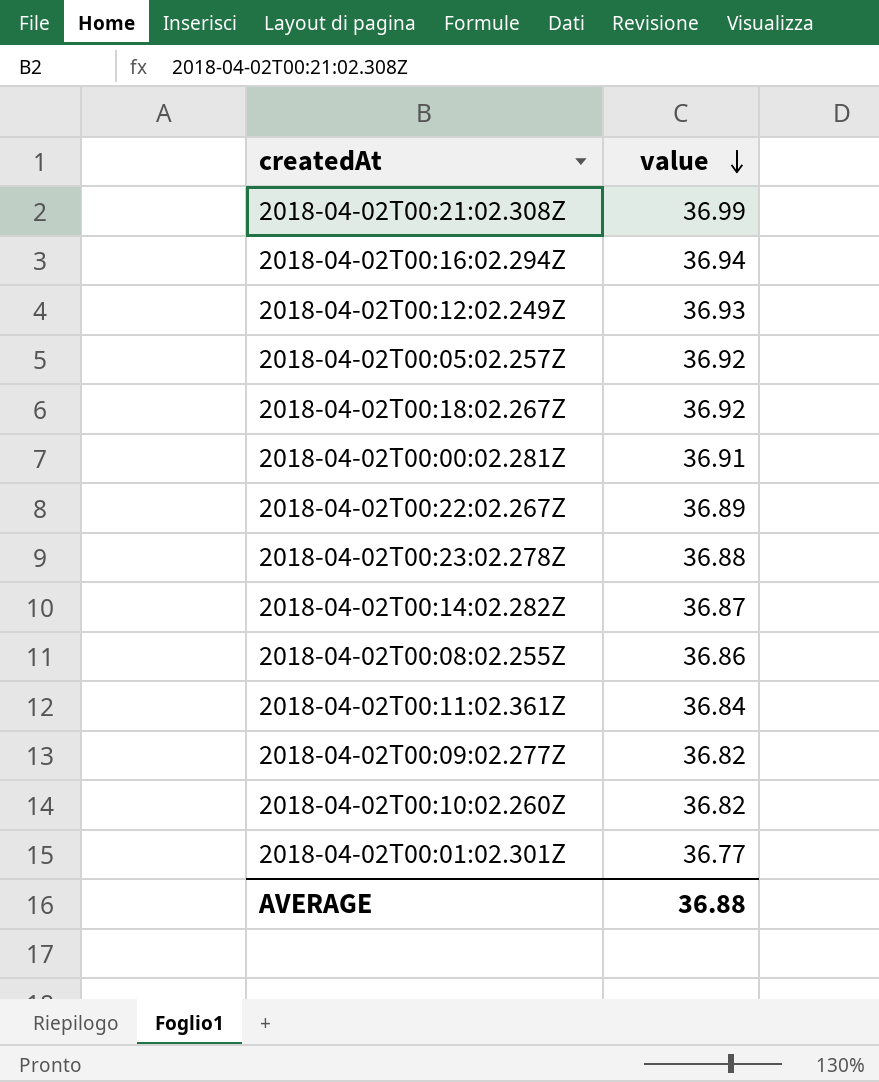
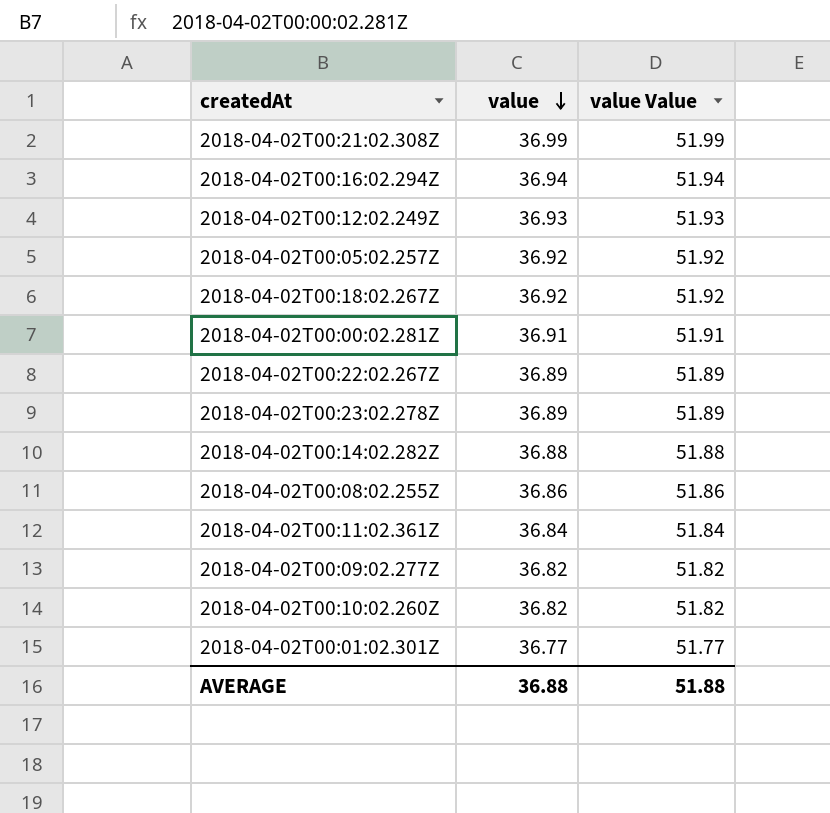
column value Value | formula: none -> [value] + 15
2018-04-02T00:23:02.278Z | value: 36.88 -> 36.89
2018-04-02T00:14:02.282Z | value: 36.87 -> 36.88

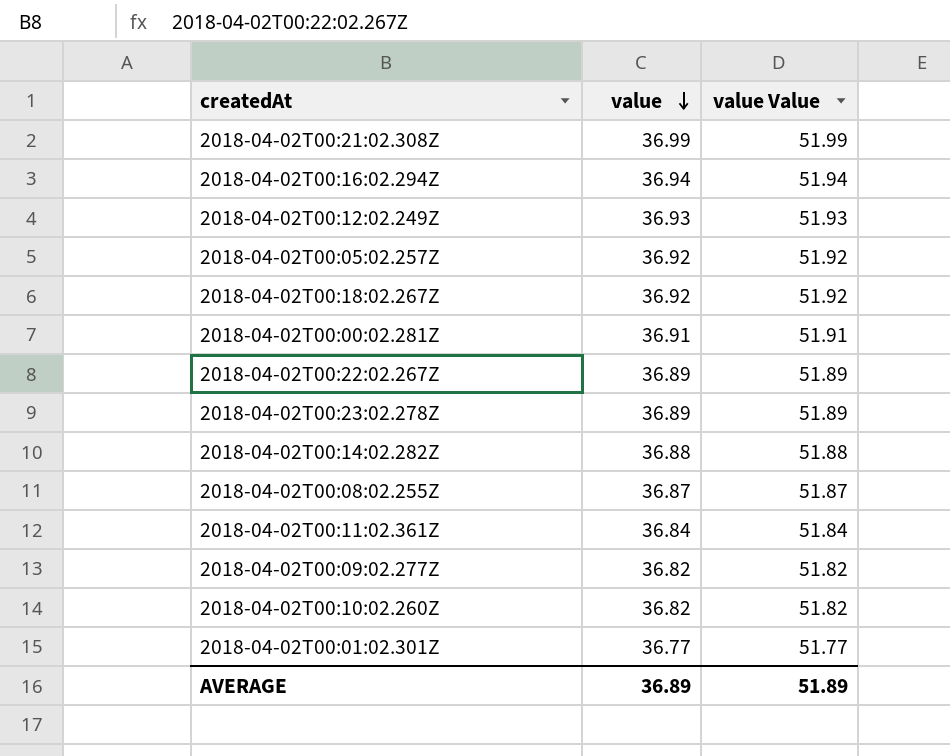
2018-04-02T00:08:02.255Z | value: 36.86 -> 36.87
2018-04-02T00:08:02.255Z | value Value: 51.86 -> 51.87
AVERAGE | value: 36.88 -> 36.89
AVERAGE | value Value: 51.88 -> 51.89

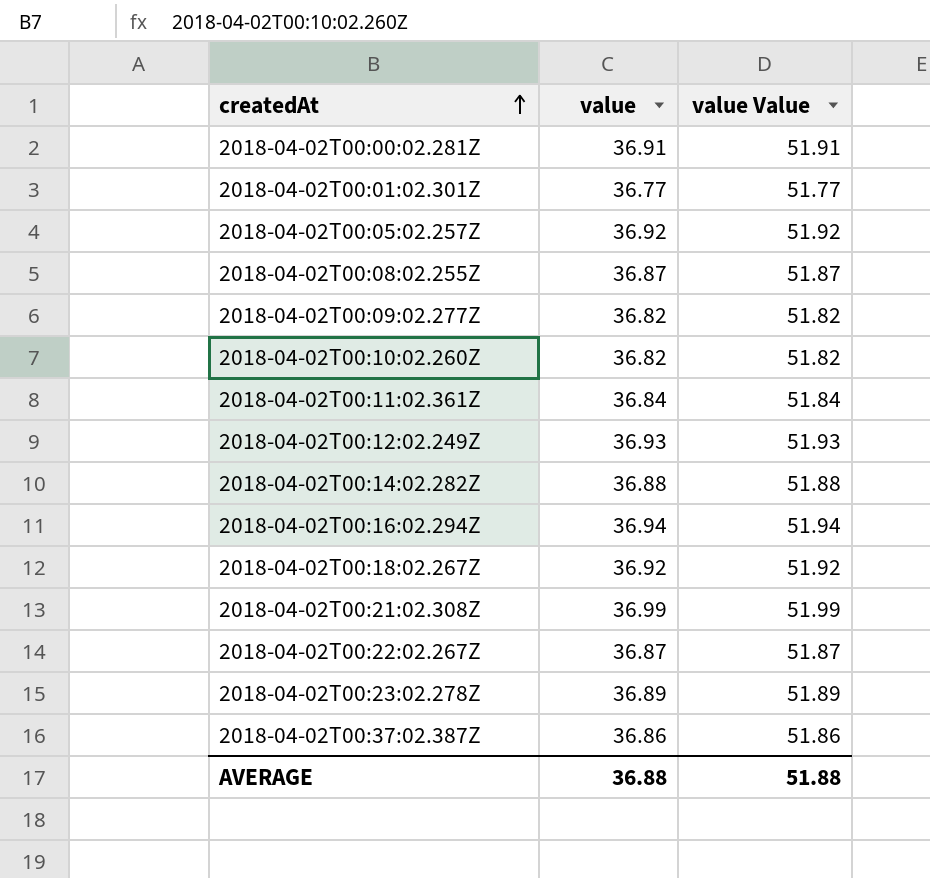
row order: value descending -> createdAt ascending
2018-04-02T00:22:02.267Z | value: 36.89 -> 36.87
2018-04-02T00:22:02.267Z | value Value: 51.89 -> 51.87
row 2018-04-02T00:37:02.387Z: none -> 36.86 | 51.86
AVERAGE | value: 36.89 -> 36.88
AVERAGE | value Value: 51.89 -> 51.88

